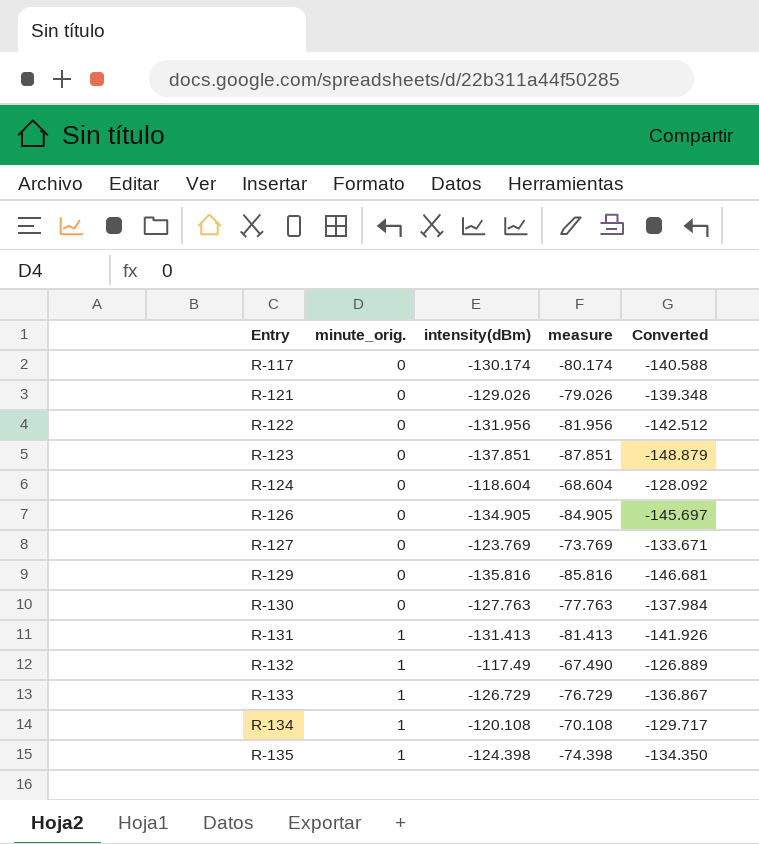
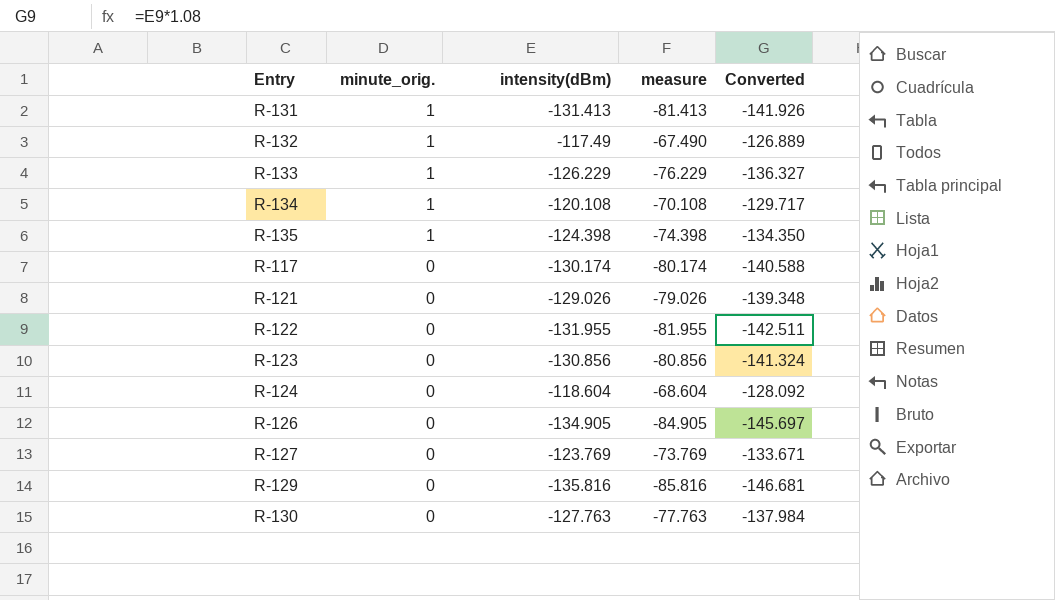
row order: Entry ascending -> minute_orig. descending
R-133 | intensity(dBm): -126.729 -> -126.229
R-133 | measure: -76.729 -> -76.229
R-133 | Converted: -136.867 -> -136.327
R-122 | intensity(dBm): -131.956 -> -131.955
R-122 | measure: -81.956 -> -81.955
R-122 | Converted: -142.512 -> -142.511
R-123 | intensity(dBm): -137.851 -> -130.856
R-123 | measure: -87.851 -> -80.856
R-123 | Converted: -148.879 -> -141.324

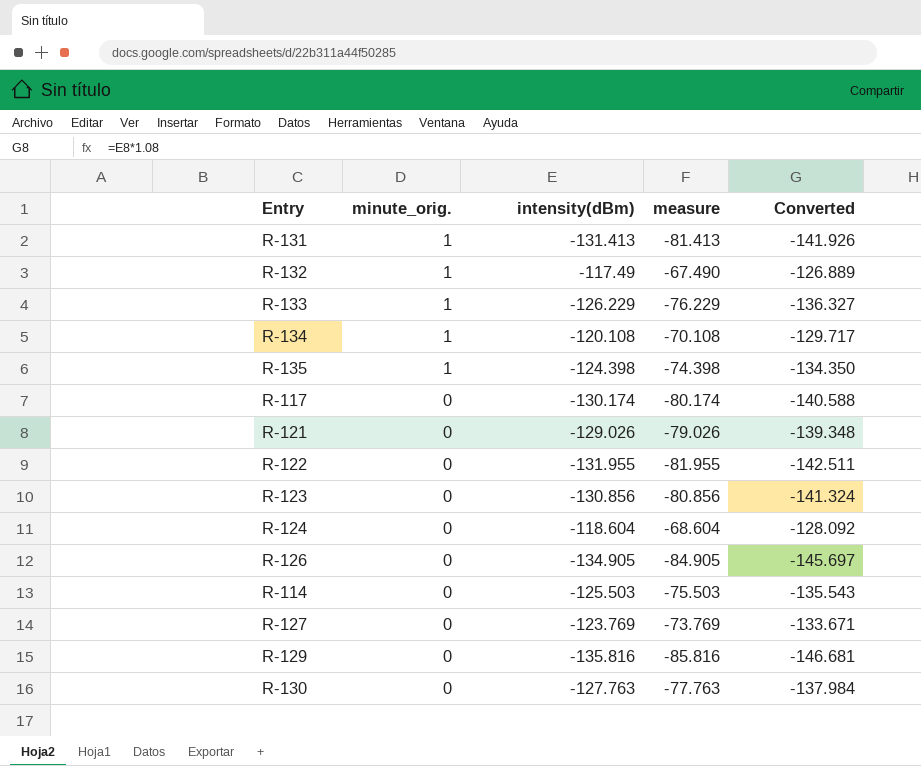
row R-114: none -> 0 | -125.503 | -75.503 | -135.543

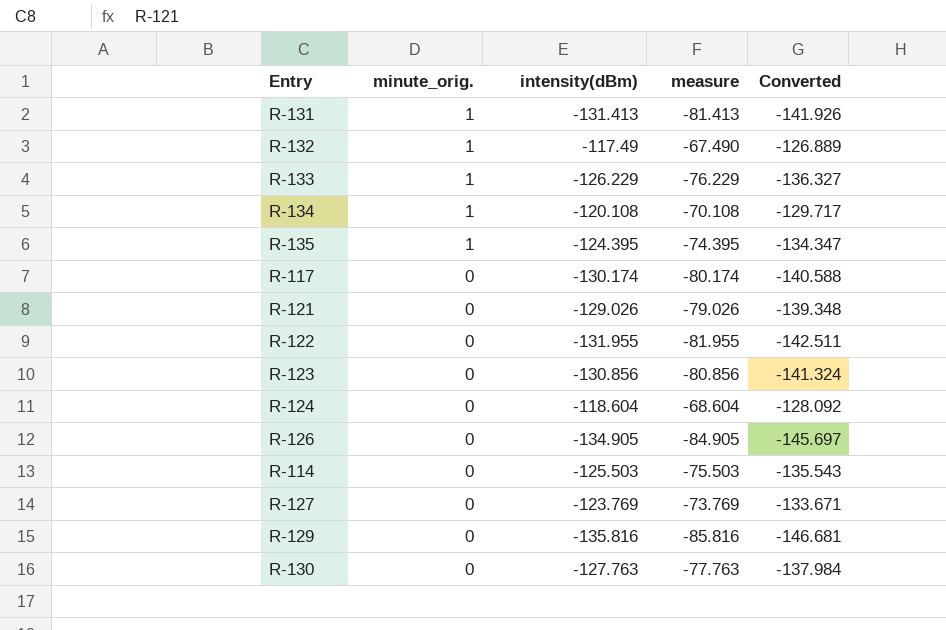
R-135 | intensity(dBm): -124.398 -> -124.395
R-135 | measure: -74.398 -> -74.395
R-135 | Converted: -134.350 -> -134.347

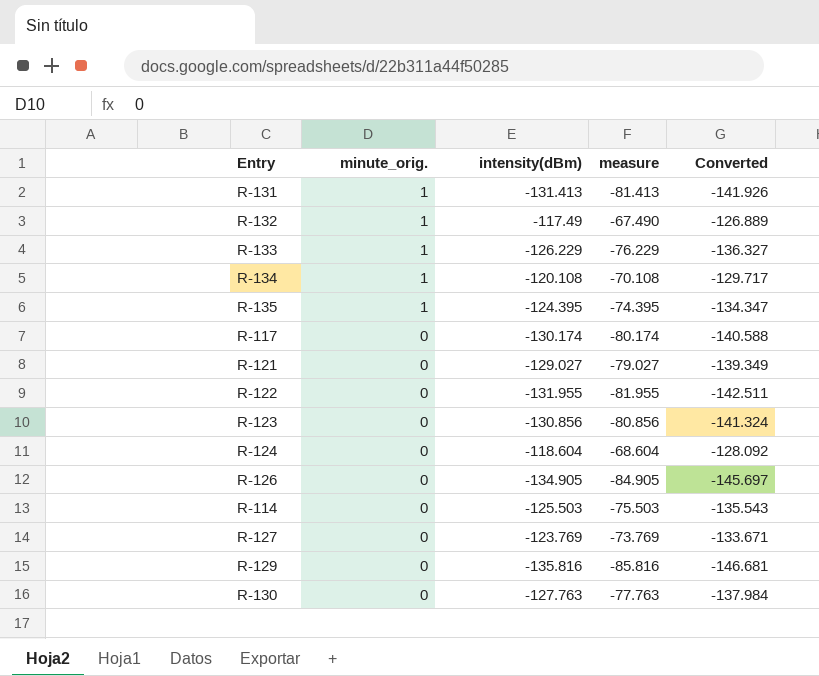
R-121 | intensity(dBm): -129.026 -> -129.027
R-121 | measure: -79.026 -> -79.027
R-121 | Converted: -139.348 -> -139.349

